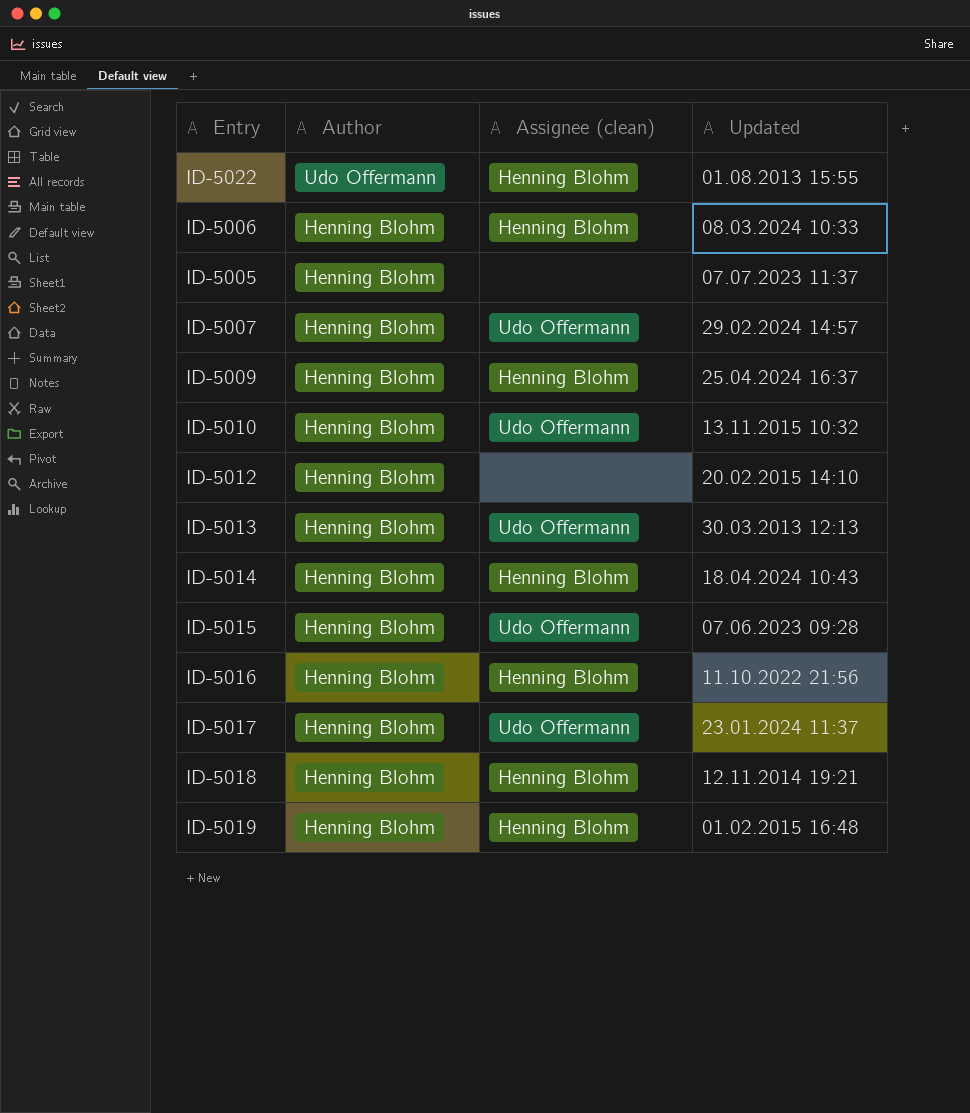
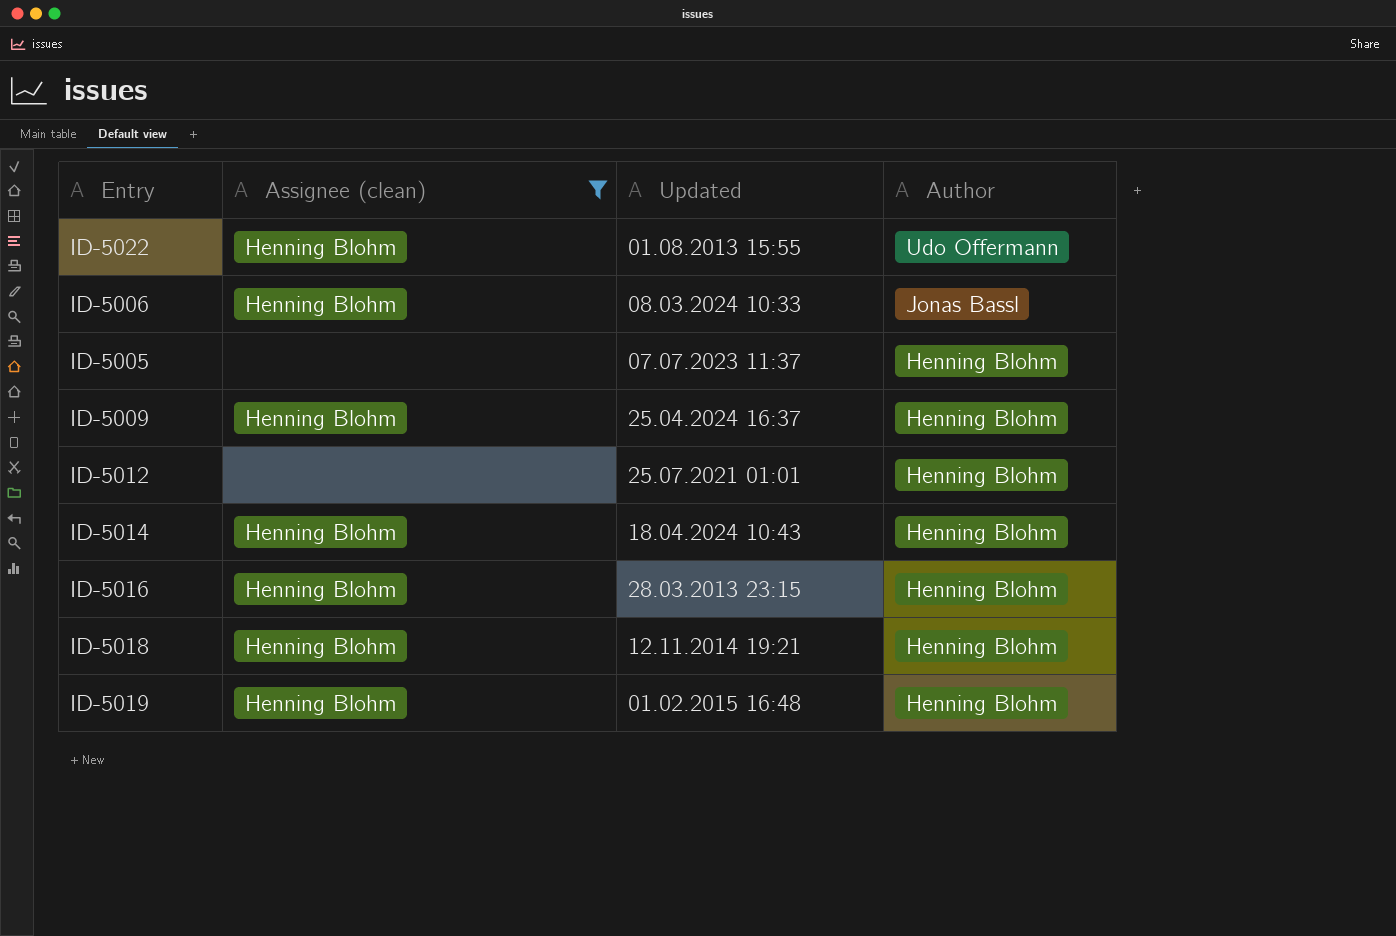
filter: none -> Assignee (clean) != Udo Offermann
column Author | position: 2 -> 4
ID-5006 | Author: Henning Blohm -> Jonas Bassl
ID-5012 | Updated: 20.02.2015 14:10 -> 25.07.2021 01:01
ID-5016 | Updated: 11.10.2022 21:56 -> 28.03.2013 23:15

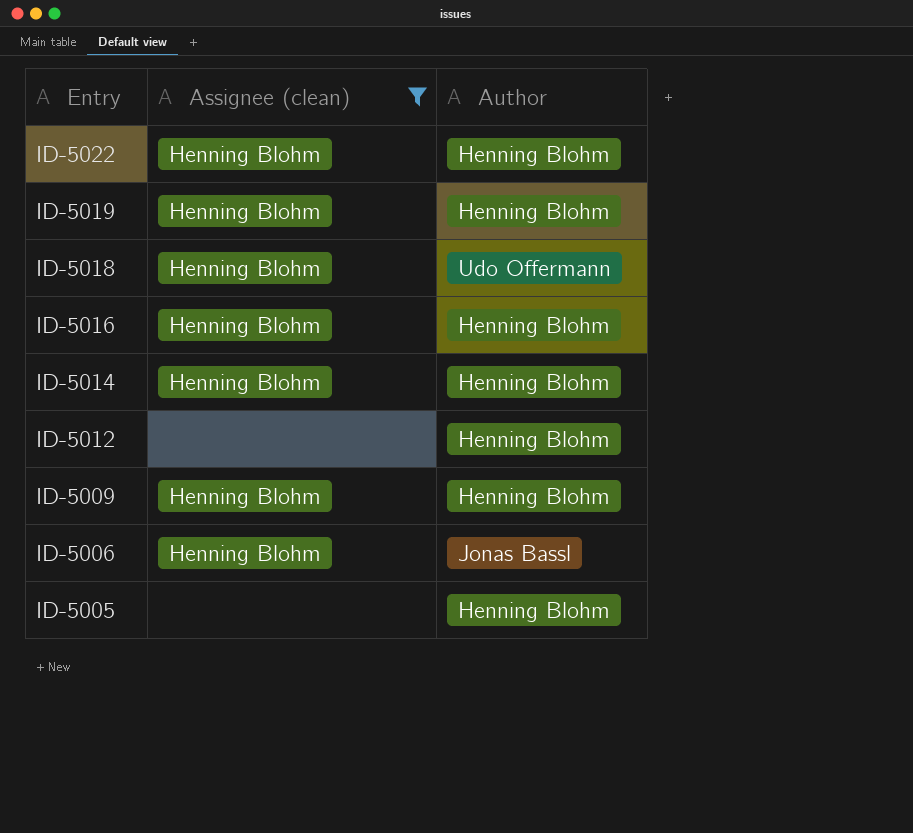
row order: Author descending -> Entry descending
column Updated | position: 3 -> none
ID-5022 | Author: Udo Offermann -> Henning Blohm
ID-5018 | Author: Henning Blohm -> Udo Offermann

